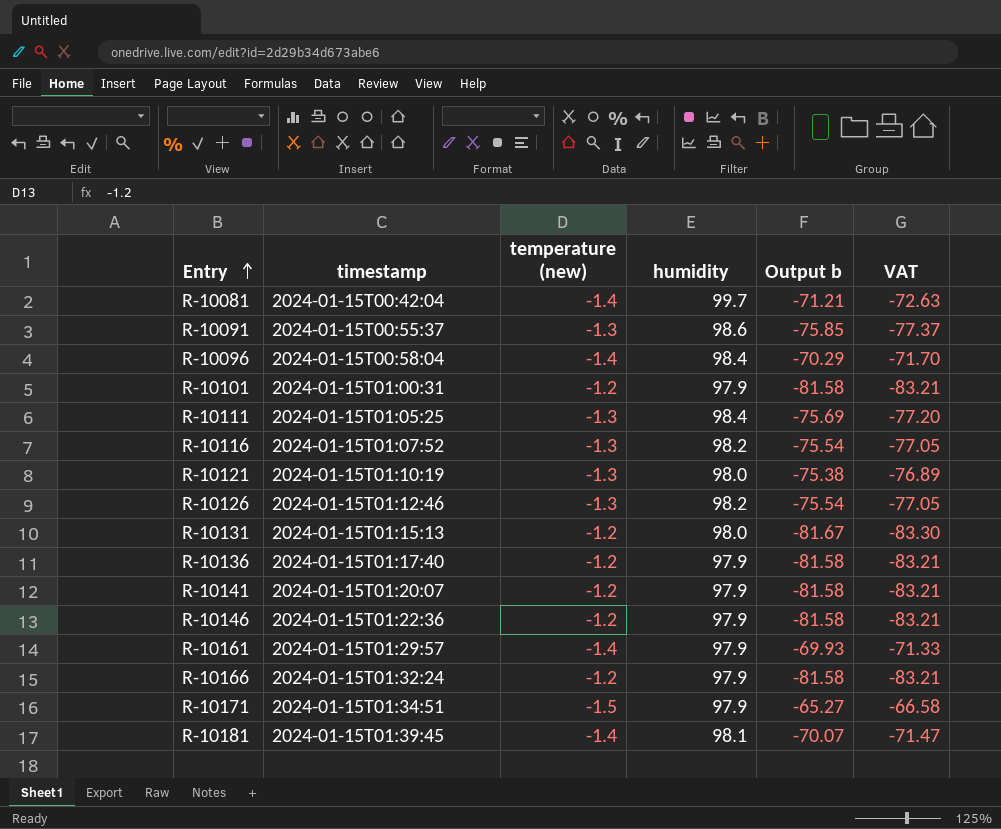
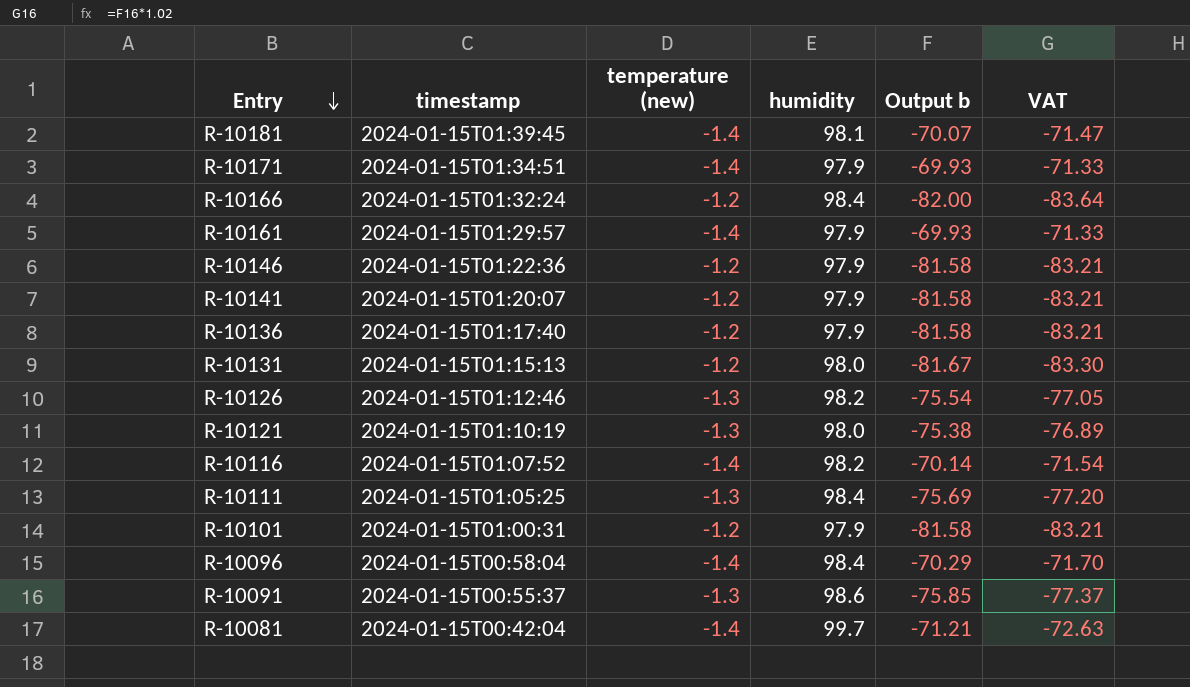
row order: Entry ascending -> Entry descending
R-10171 | temperature (new): -1.5 -> -1.4
R-10171 | Output b: -65.27 -> -69.93
R-10171 | VAT: -66.58 -> -71.33
R-10166 | humidity: 97.9 -> 98.4
R-10166 | Output b: -81.58 -> -82.00
R-10166 | VAT: -83.21 -> -83.64
R-10116 | temperature (new): -1.3 -> -1.4
R-10116 | Output b: -75.54 -> -70.14
R-10116 | VAT: -77.05 -> -71.54

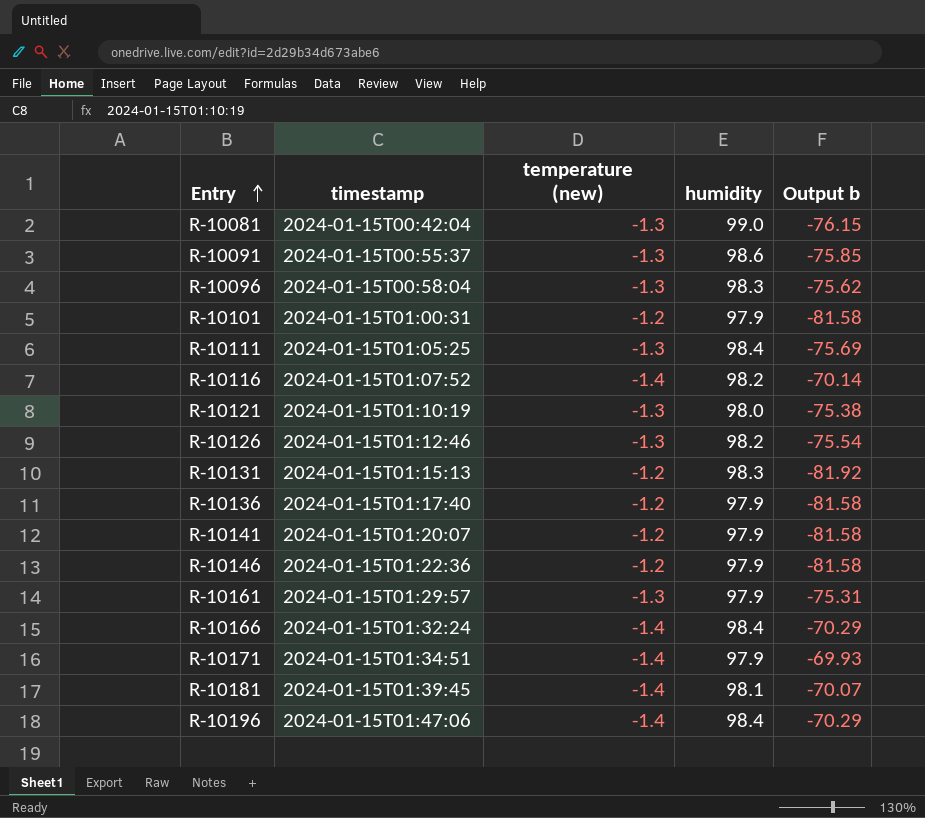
row order: Entry descending -> Entry ascending
column VAT | formula: [Output b] * 1.02 -> none
R-10081 | temperature (new): -1.4 -> -1.3
R-10081 | humidity: 99.7 -> 99.0
R-10081 | Output b: -71.21 -> -76.15
R-10096 | temperature (new): -1.4 -> -1.3
R-10096 | humidity: 98.4 -> 98.3
R-10096 | Output b: -70.29 -> -75.62
R-10131 | humidity: 98.0 -> 98.3
R-10131 | Output b: -81.67 -> -81.92
R-10161 | temperature (new): -1.4 -> -1.3
R-10161 | Output b: -69.93 -> -75.31
R-10166 | temperature (new): -1.2 -> -1.4
R-10166 | Output b: -82.00 -> -70.29
row R-10196: none -> 2024-01-15T01:47:06 | -1.4 | 98.4 | -70.29

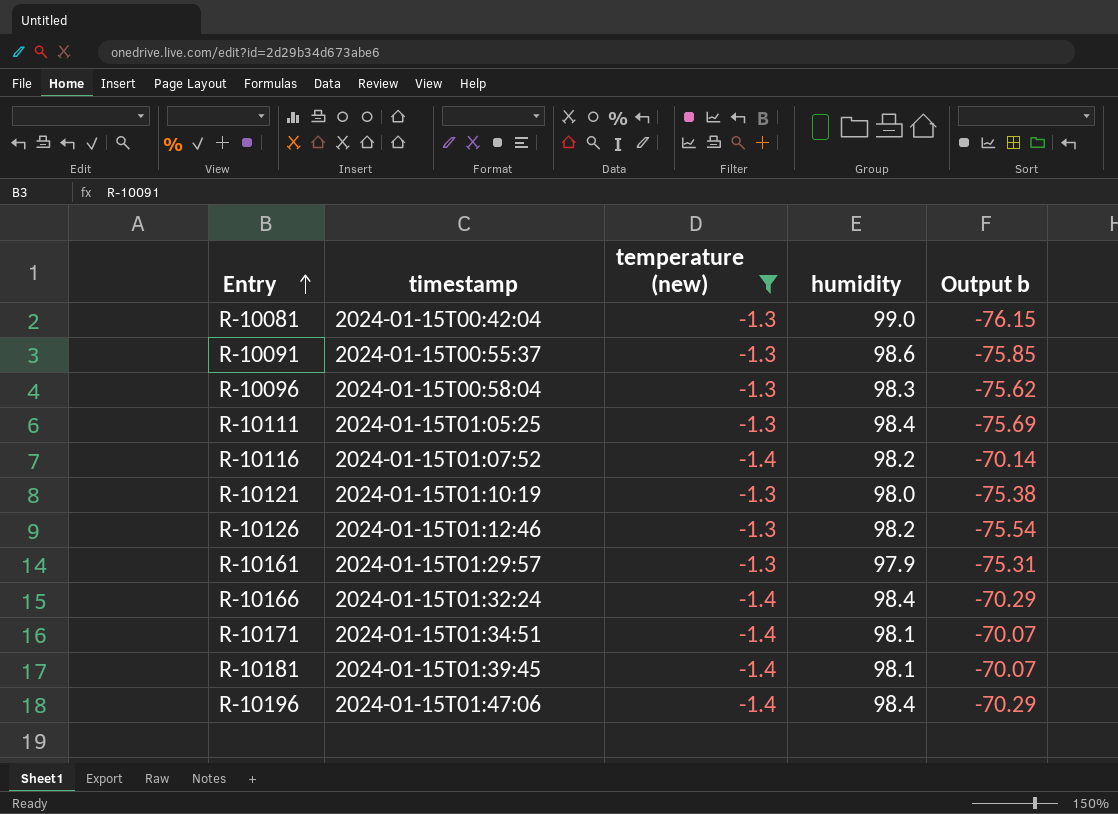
filter: none -> temperature (new) != -1.2
R-10171 | humidity: 97.9 -> 98.1
R-10171 | Output b: -69.93 -> -70.07

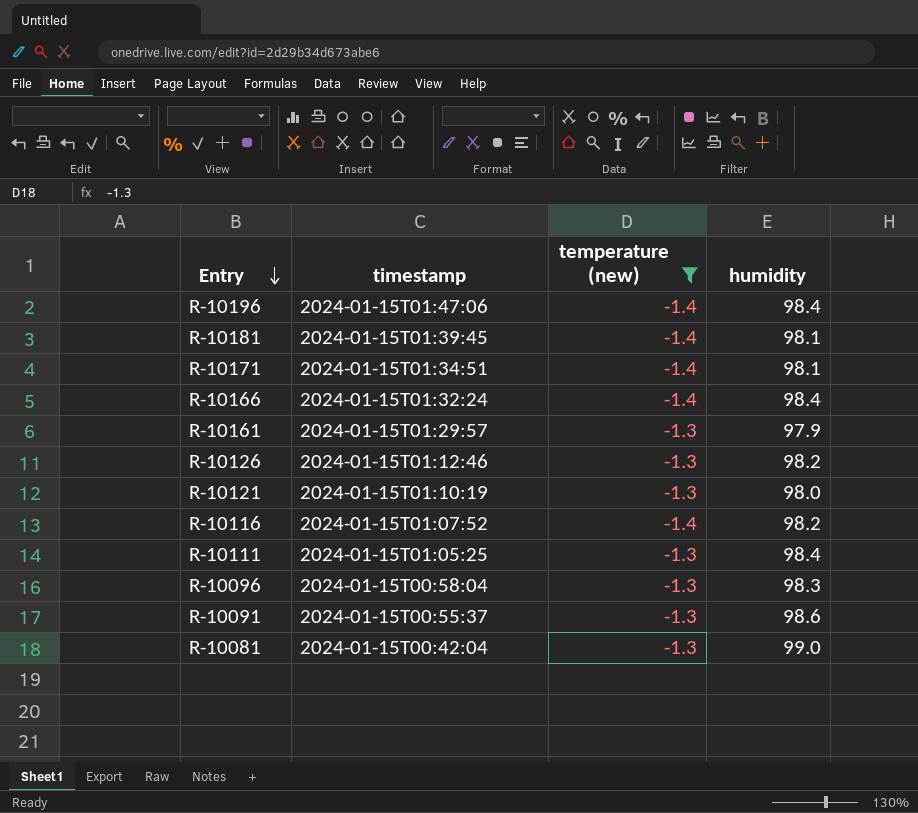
row order: Entry ascending -> Entry descending
column Output b | formula: [humidity] / [temperature (new)] -> none

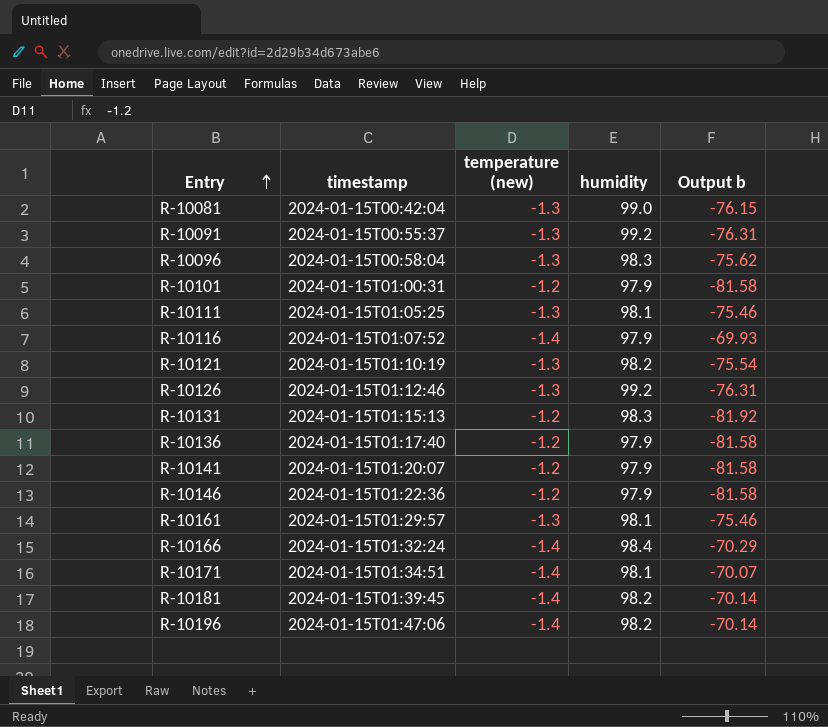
filter: temperature (new) != -1.2 -> none
row order: Entry descending -> Entry ascending
column Output b | formula: none -> [humidity] / [temperature (new)]
R-10091 | humidity: 98.6 -> 99.2
R-10111 | humidity: 98.4 -> 98.1
R-10116 | humidity: 98.2 -> 97.9
R-10121 | humidity: 98.0 -> 98.2
R-10126 | humidity: 98.2 -> 99.2
R-10161 | humidity: 97.9 -> 98.1
R-10181 | humidity: 98.1 -> 98.2
R-10196 | humidity: 98.4 -> 98.2

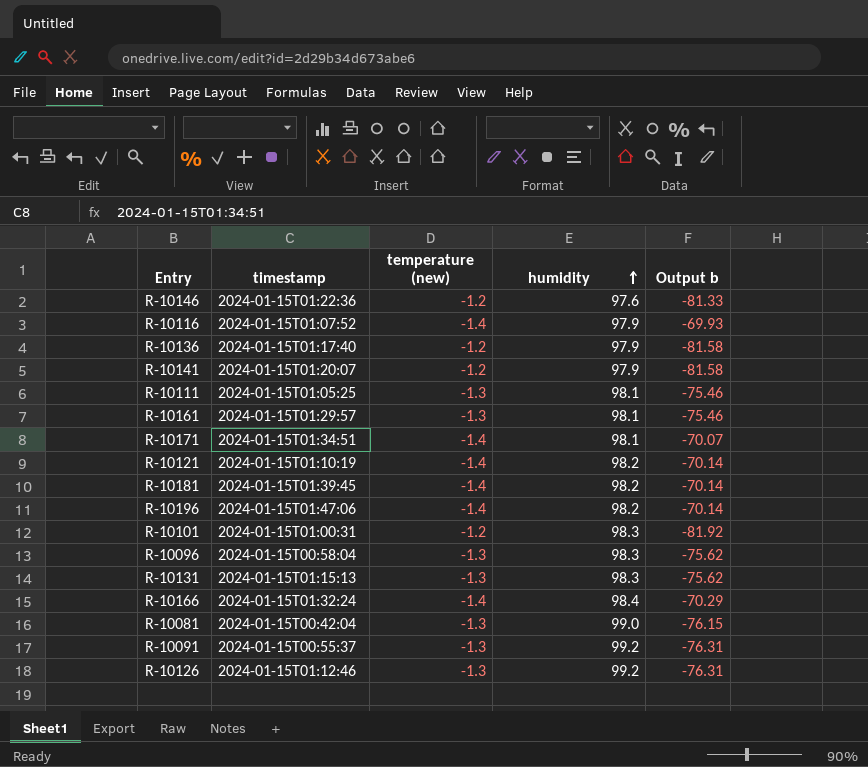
row order: Entry ascending -> humidity ascending
R-10146 | humidity: 97.9 -> 97.6
R-10146 | Output b: -81.58 -> -81.33
R-10121 | temperature (new): -1.3 -> -1.4
R-10121 | Output b: -75.54 -> -70.14
R-10101 | humidity: 97.9 -> 98.3
R-10101 | Output b: -81.58 -> -81.92
R-10131 | temperature (new): -1.2 -> -1.3
R-10131 | Output b: -81.92 -> -75.62

